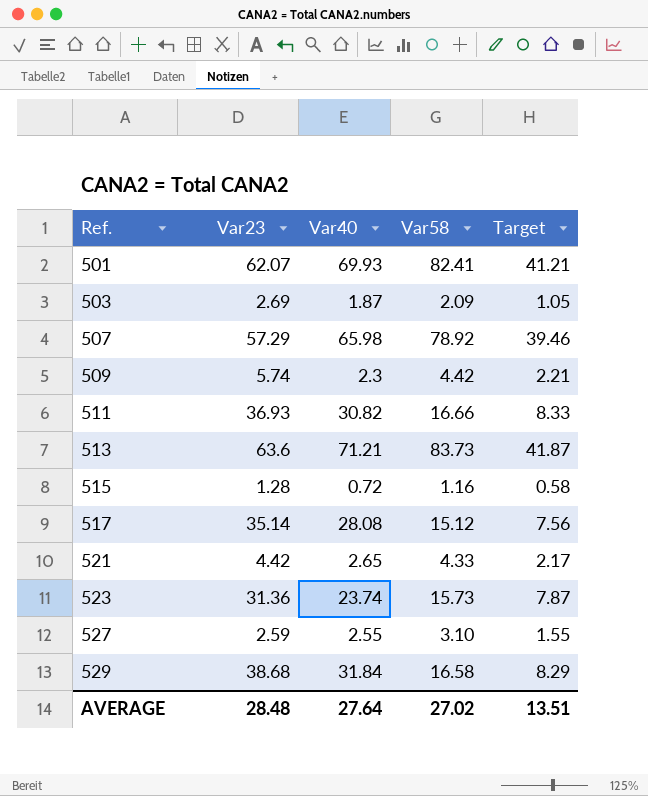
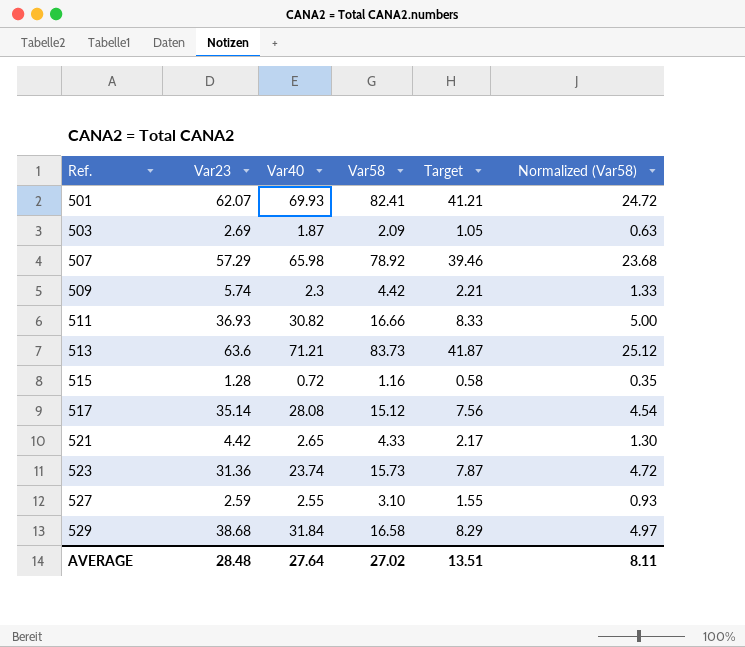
column Normalized (Var58) | formula: none -> [Var58] * 0.3

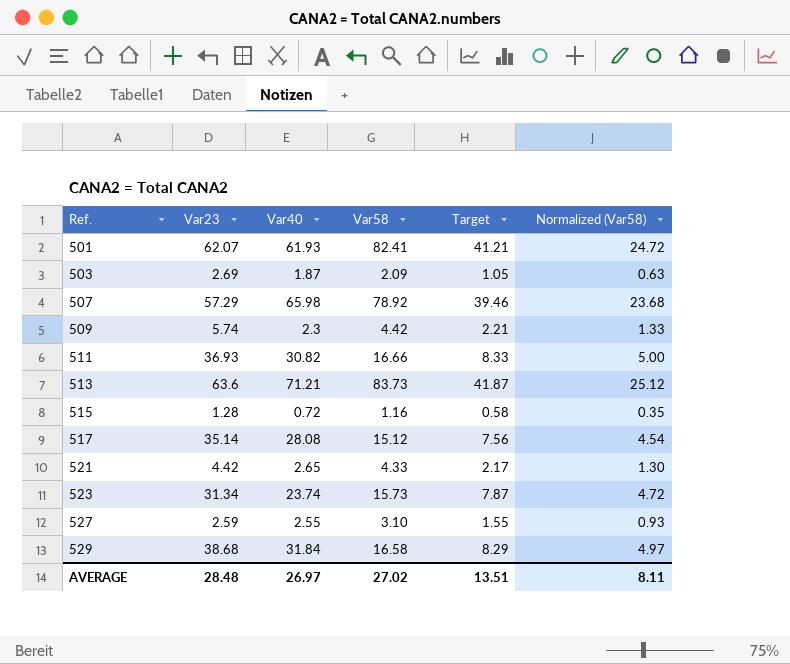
501 | Var40: 69.93 -> 61.93
523 | Var23: 31.36 -> 31.34
AVERAGE | Var40: 27.64 -> 26.97

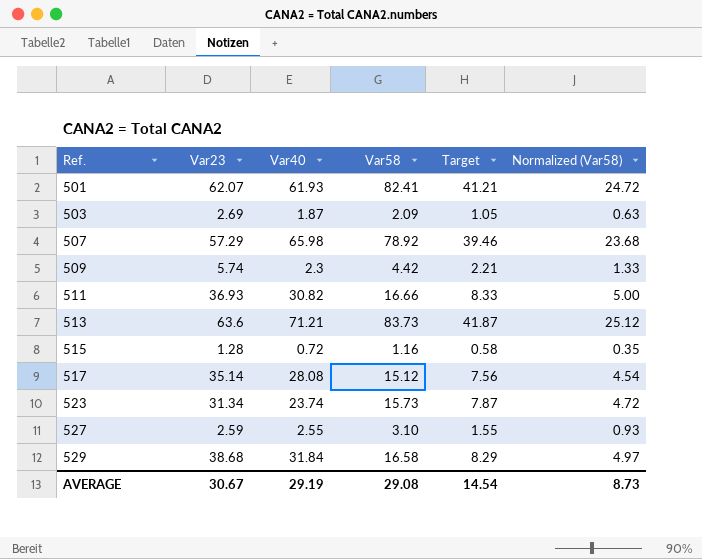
row 521: 4.42 | 2.65 | 4.33 | 2.17 | 1.30 -> none
AVERAGE | Var23: 28.48 -> 30.67
AVERAGE | Var40: 26.97 -> 29.19
AVERAGE | Var58: 27.02 -> 29.08
AVERAGE | Target: 13.51 -> 14.54
AVERAGE | Normalized (Var58): 8.11 -> 8.73

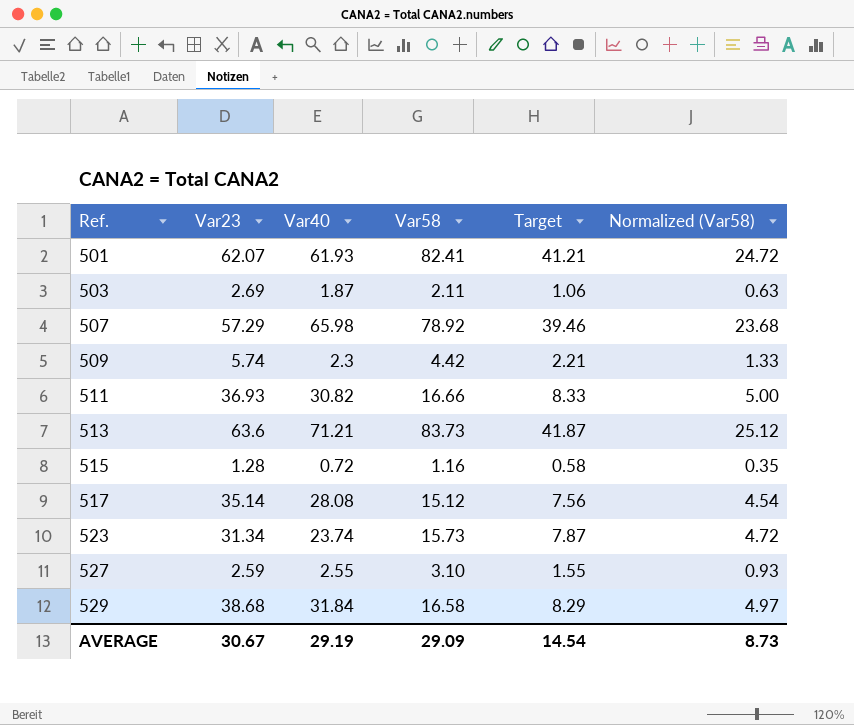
503 | Var58: 2.09 -> 2.11
503 | Target: 1.05 -> 1.06
AVERAGE | Var58: 29.08 -> 29.09

